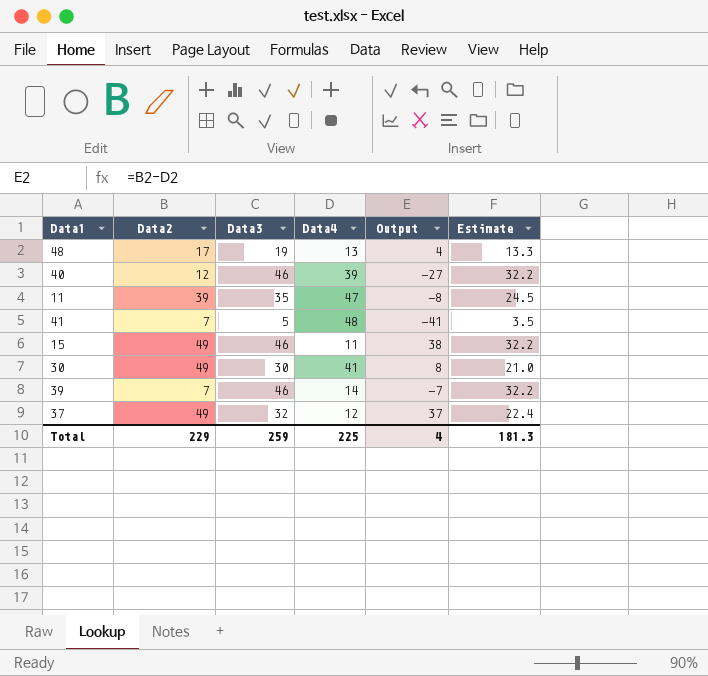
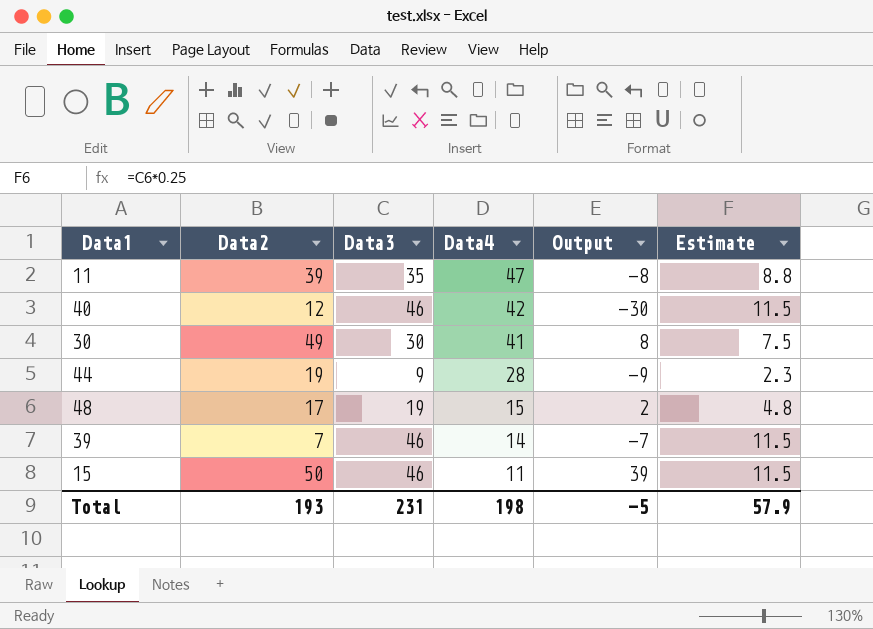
row order: none -> Data4 descending
column Estimate | formula: [Data3] * 0.7 -> [Data3] * 0.25
row 41: 7 | 5 | 48 | -41 | 3.5 -> none
row 37: 49 | 32 | 12 | 37 | 22.4 -> none
40 | Data4: 39 -> 42
40 | Output: -27 -> -30
row 44: none -> 19 | 9 | 28 | -9 | 2.3
48 | Data4: 13 -> 15
48 | Output: 4 -> 2
15 | Data2: 49 -> 50
15 | Output: 38 -> 39
Total | Data2: 229 -> 193
Total | Data3: 259 -> 231
Total | Data4: 225 -> 198
Total | Output: 4 -> -5
Total | Estimate: 181.3 -> 57.9

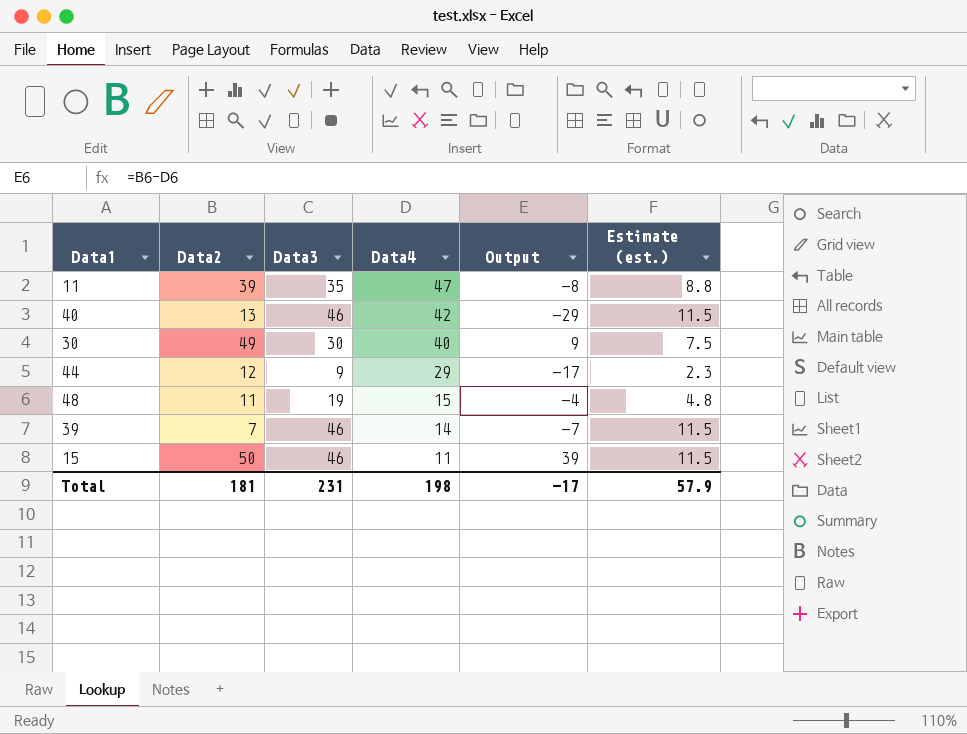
column name: Estimate -> Estimate (est.)
40 | Data2: 12 -> 13
40 | Output: -30 -> -29
30 | Data4: 41 -> 40
30 | Output: 8 -> 9
44 | Data2: 19 -> 12
44 | Data4: 28 -> 29
44 | Output: -9 -> -17
48 | Data2: 17 -> 11
48 | Output: 2 -> -4
Total | Data2: 193 -> 181
Total | Output: -5 -> -17

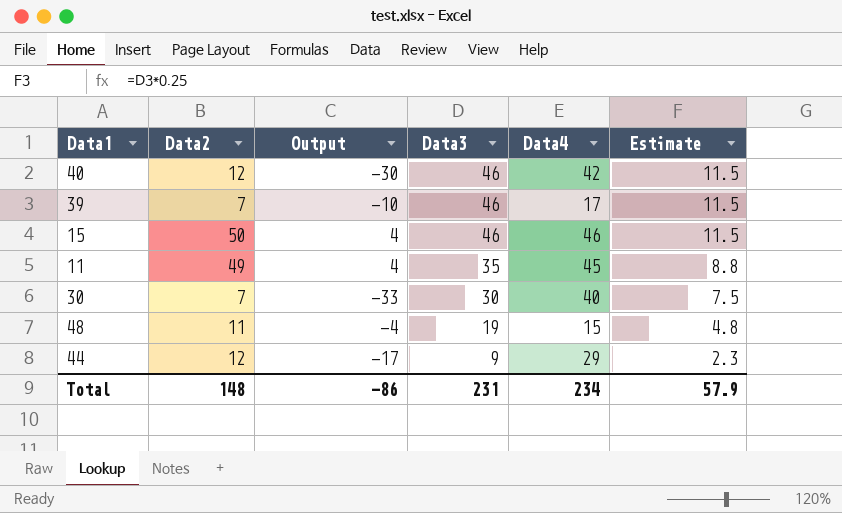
row order: Data4 descending -> Data3 descending
column Output | position: 5 -> 3
column name: Estimate (est.) -> Estimate
40 | Data2: 13 -> 12
40 | Output: -29 -> -30
39 | Output: -7 -> -10
39 | Data4: 14 -> 17
15 | Output: 39 -> 4
15 | Data4: 11 -> 46
11 | Data2: 39 -> 49
11 | Output: -8 -> 4
11 | Data4: 47 -> 45
30 | Data2: 49 -> 7
30 | Output: 9 -> -33
Total | Data2: 181 -> 148
Total | Output: -17 -> -86
Total | Data4: 198 -> 234

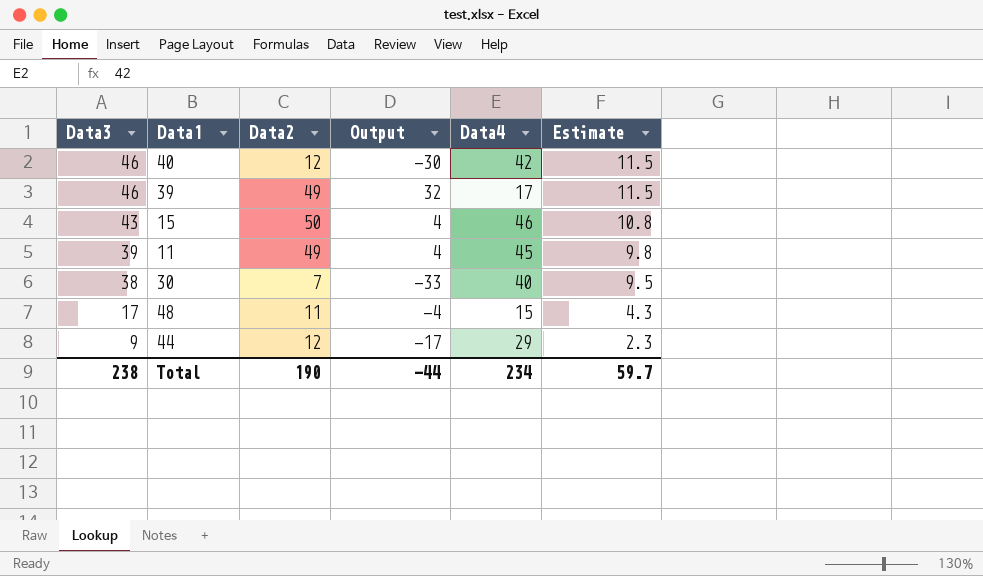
column Data3 | position: 4 -> 1
39 | Data2: 7 -> 49
39 | Output: -10 -> 32
15 | Data3: 46 -> 43
15 | Estimate: 11.5 -> 10.8
11 | Data3: 35 -> 39
11 | Estimate: 8.8 -> 9.8
30 | Data3: 30 -> 38
30 | Estimate: 7.5 -> 9.5
48 | Data3: 19 -> 17
48 | Estimate: 4.8 -> 4.3
Total | Data3: 231 -> 238
Total | Data2: 148 -> 190
Total | Output: -86 -> -44
Total | Estimate: 57.9 -> 59.7

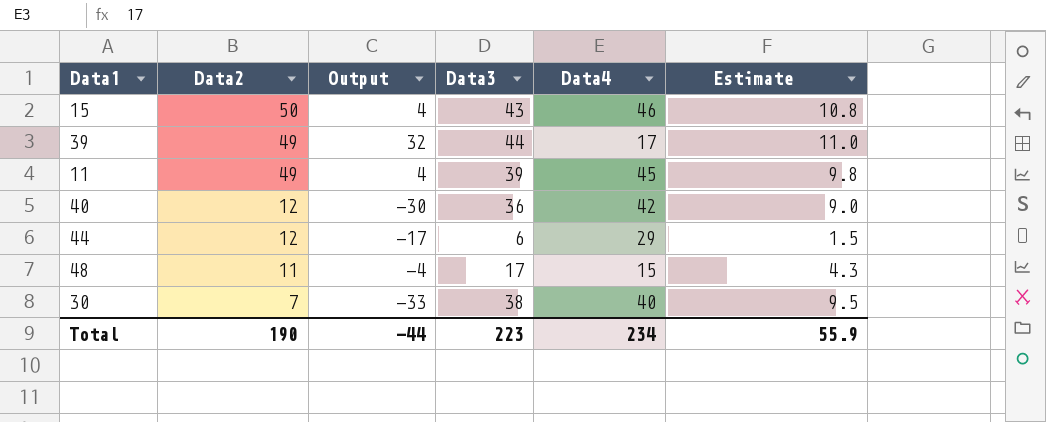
row order: Data3 descending -> Data2 descending
column Data3 | position: 1 -> 4
39 | Data3: 46 -> 44
39 | Estimate: 11.5 -> 11.0
40 | Data3: 46 -> 36
40 | Estimate: 11.5 -> 9.0
44 | Data3: 9 -> 6
44 | Estimate: 2.3 -> 1.5
Total | Data3: 238 -> 223
Total | Estimate: 59.7 -> 55.9

